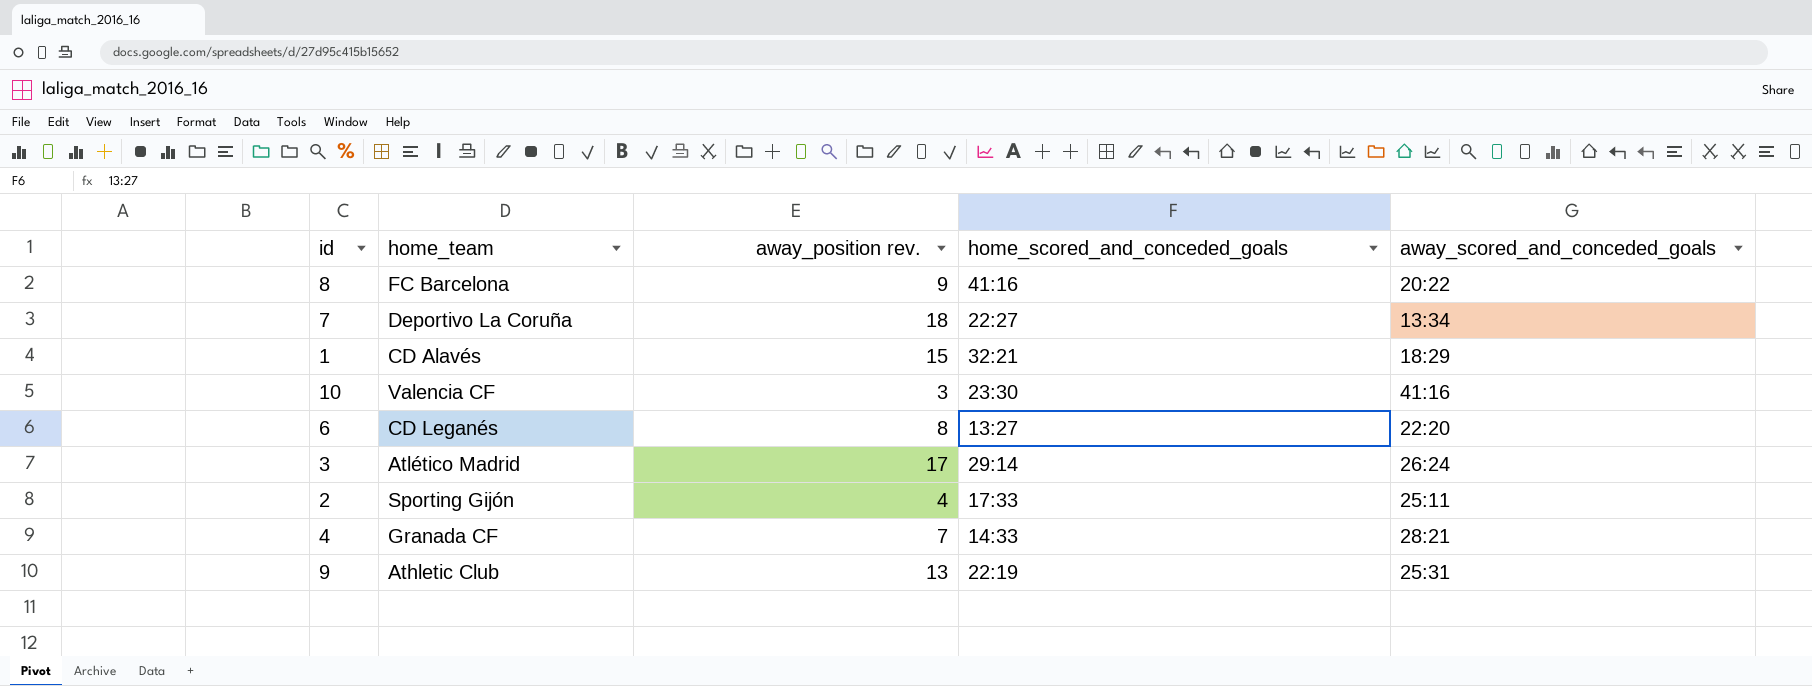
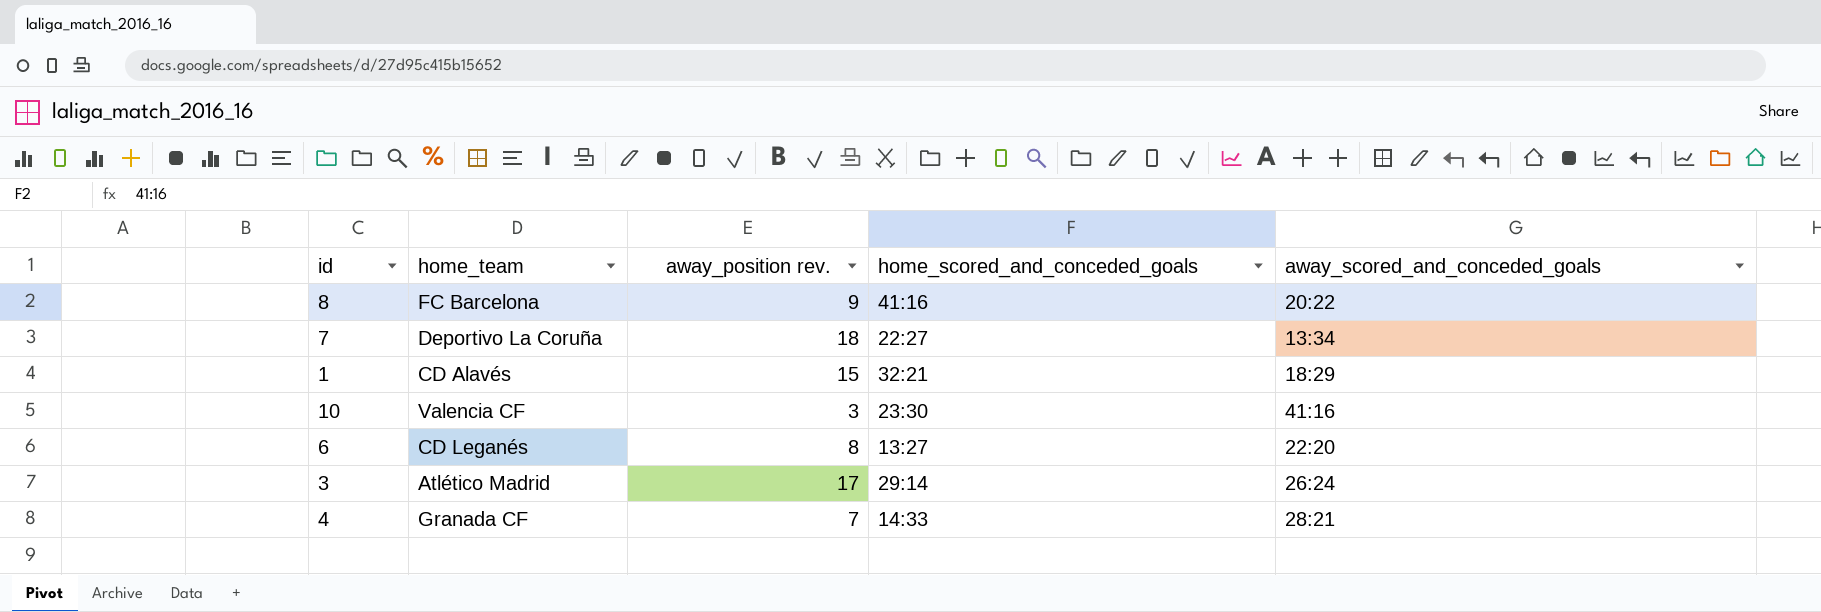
row 2: Sporting Gijón | 4 | 17:33 | 25:11 -> none
row 9: Athletic Club | 13 | 22:19 | 25:31 -> none

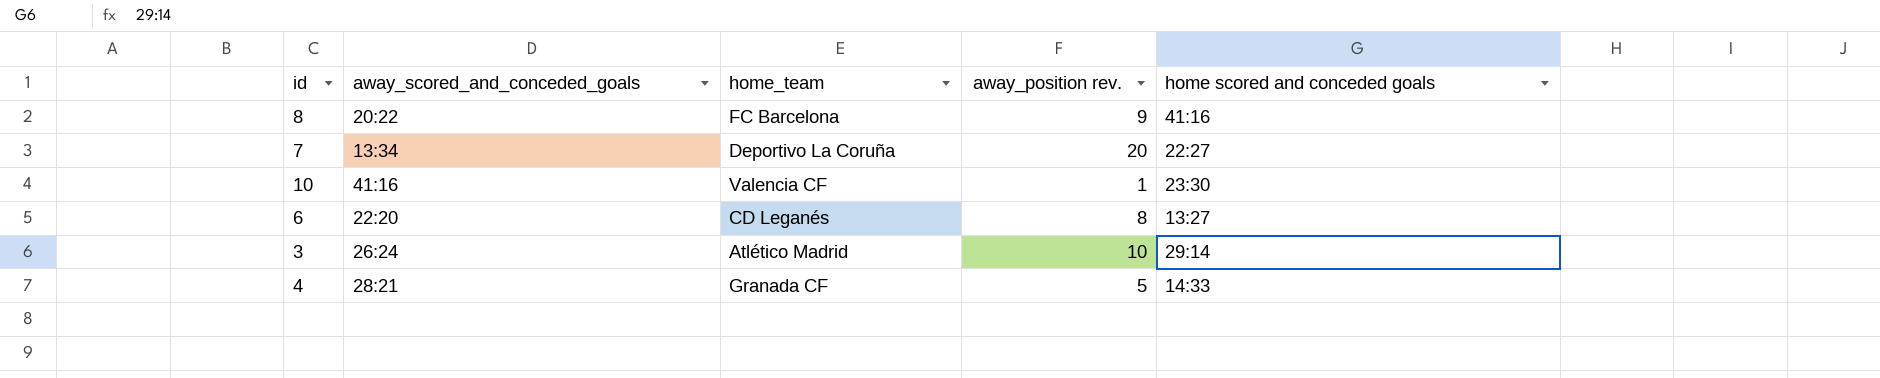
column away_scored_and_conceded_goals | position: 5 -> 2
column name: home_scored_and_conceded_goals -> home scored and conceded goals
row 1: CD Alavés | 15 | 32:21 | 18:29 -> none
7 | away_position rev.: 18 -> 20
10 | away_position rev.: 3 -> 1
3 | away_position rev.: 17 -> 10
4 | away_position rev.: 7 -> 5

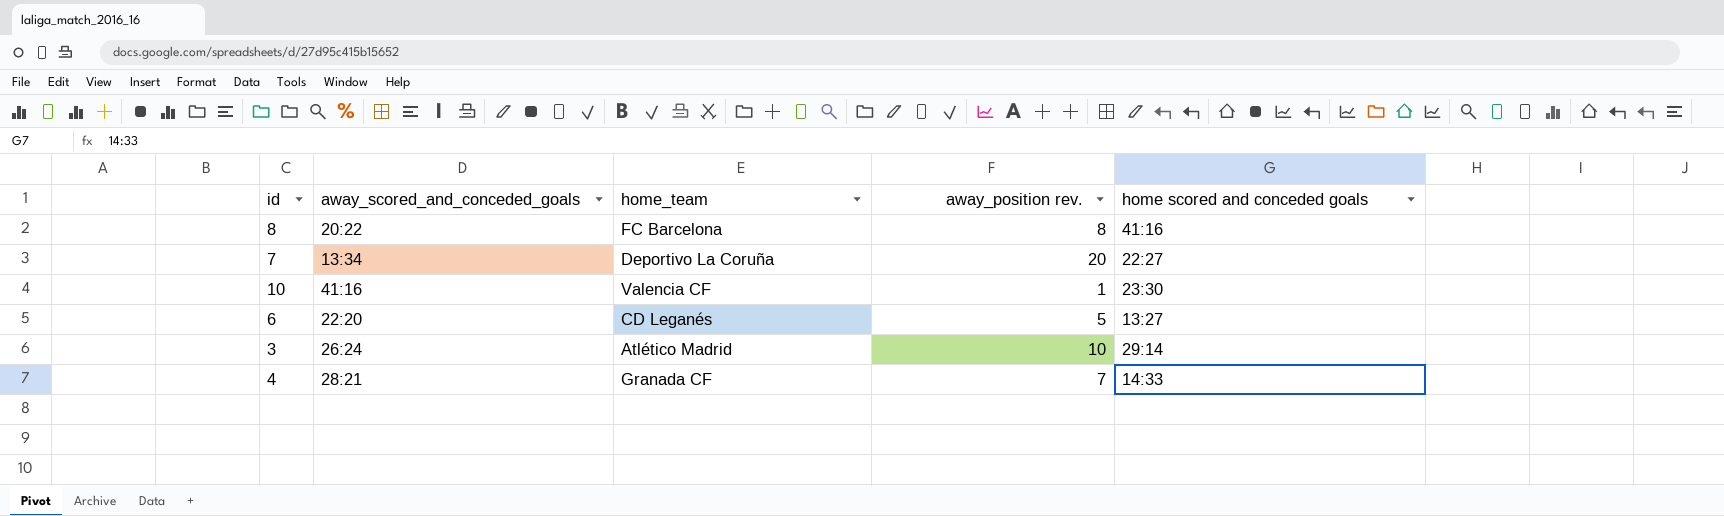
8 | away_position rev.: 9 -> 8
6 | away_position rev.: 8 -> 5
4 | away_position rev.: 5 -> 7

